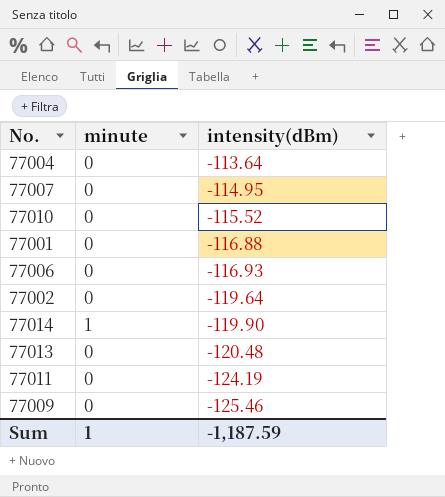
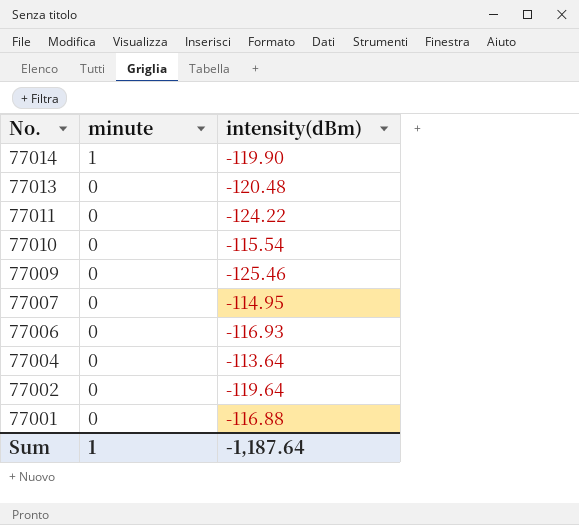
row order: intensity(dBm) descending -> No. descending
77011 | intensity(dBm): -124.19 -> -124.22
77010 | intensity(dBm): -115.52 -> -115.54
Sum | intensity(dBm): -1,187.59 -> -1,187.64

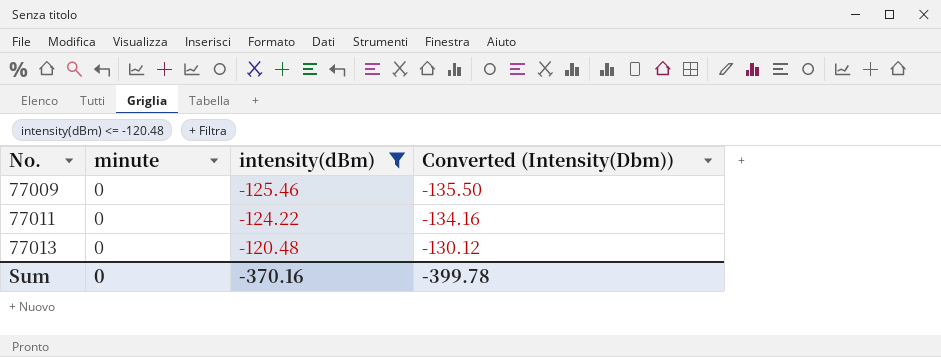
filter: none -> intensity(dBm) <= -120.48
row order: No. descending -> No. ascending
column Converted (Intensity(Dbm)) | formula: none -> [intensity(dBm)] * 1.08
Sum | minute: 1 -> 0
Sum | intensity(dBm): -1,187.64 -> -370.16

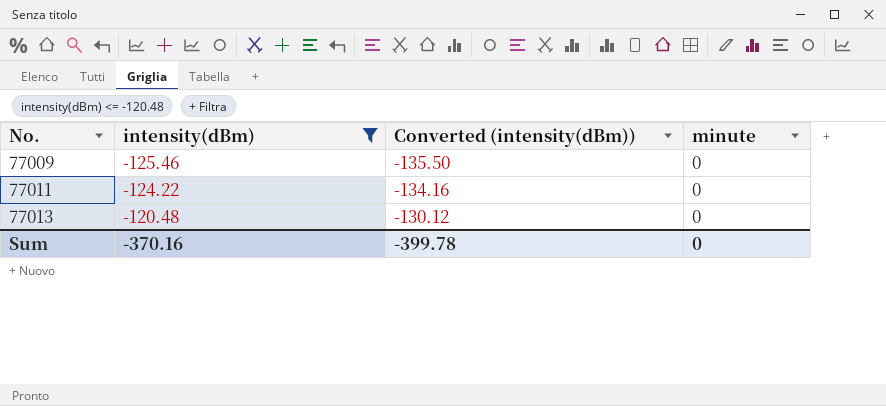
column name: Converted (Intensity(Dbm)) -> Converted (intensity(dBm))
column minute | position: 2 -> 4

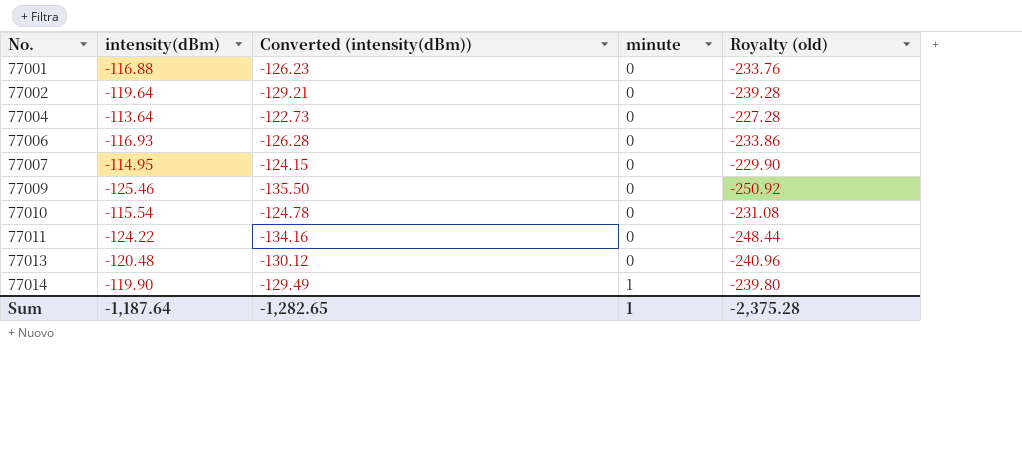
filter: intensity(dBm) <= -120.48 -> none
column Royalty (old) | formula: none -> [intensity(dBm)] * 2
Sum | intensity(dBm): -370.16 -> -1,187.64
Sum | Converted (intensity(dBm)): -399.78 -> -1,282.65
Sum | minute: 0 -> 1

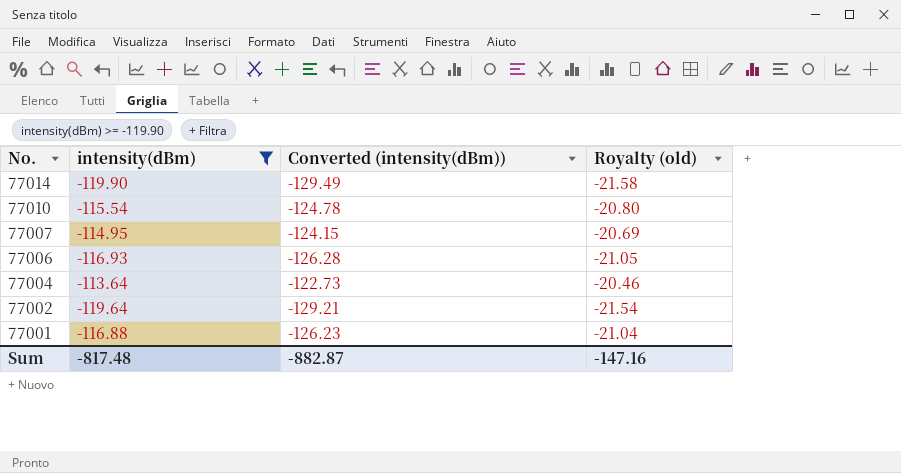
filter: none -> intensity(dBm) >= -119.90
row order: No. ascending -> No. descending
column minute | position: 4 -> none
column Royalty (old) | formula: [intensity(dBm)] * 2 -> [intensity(dBm)] * 0.18
Sum | intensity(dBm): -1,187.64 -> -817.48
Sum | Converted (intensity(dBm)): -1,282.65 -> -882.87
Sum | Royalty (old): -2,375.28 -> -147.16

